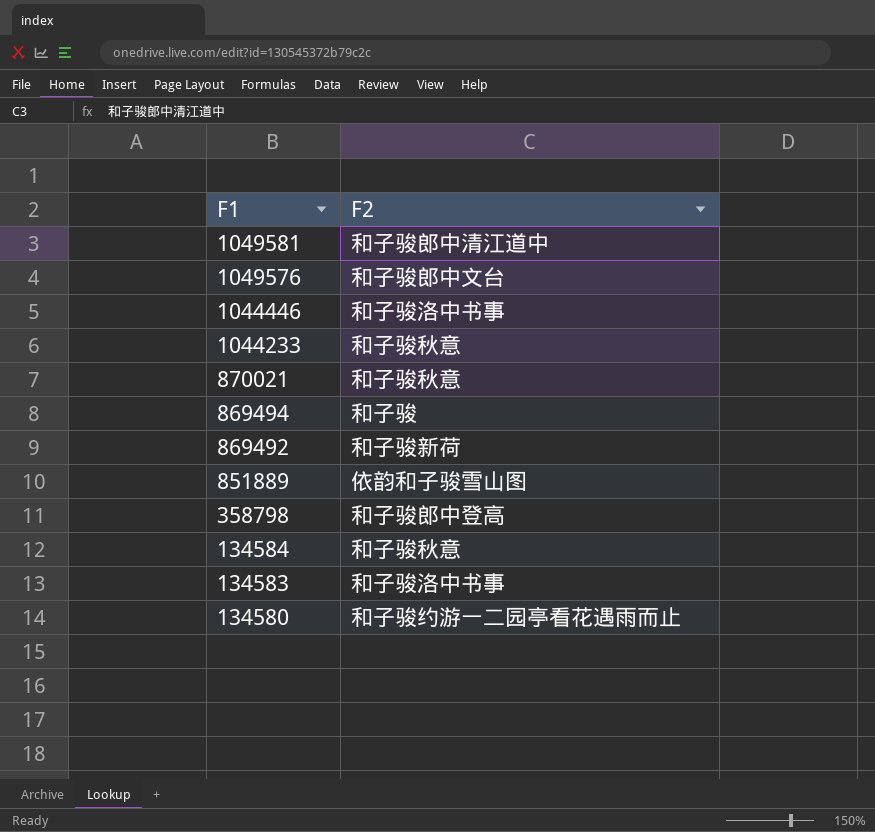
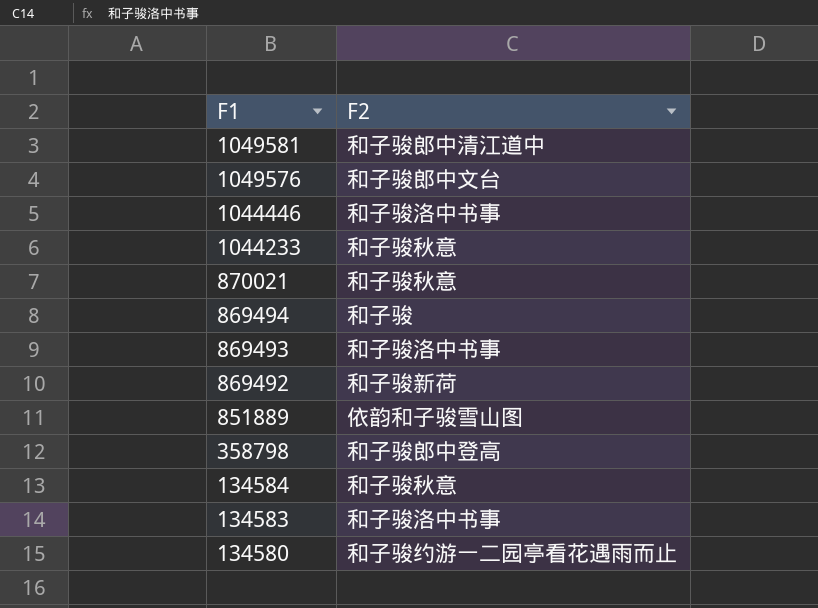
row 869493: none -> 和子骏洛中书事

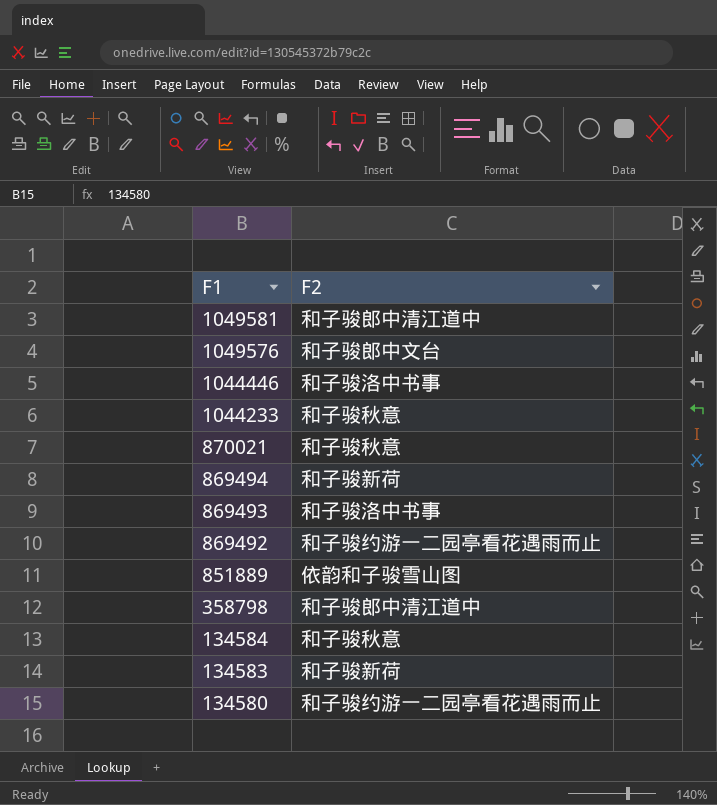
869494 | F2: 和子骏 -> 和子骏新荷
869492 | F2: 和子骏新荷 -> 和子骏约游一二园亭看花遇雨而止
358798 | F2: 和子骏郎中登高 -> 和子骏郎中清江道中
134583 | F2: 和子骏洛中书事 -> 和子骏新荷

